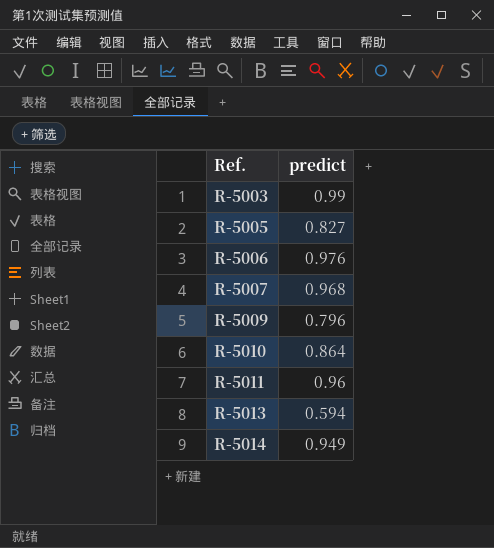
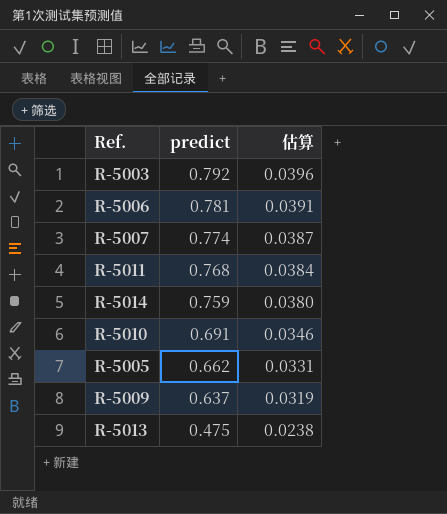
row order: Ref. ascending -> predict descending
column 估算 | formula: none -> [predict] * 0.05
R-5003 | predict: 0.99 -> 0.792
R-5006 | predict: 0.976 -> 0.781
R-5007 | predict: 0.968 -> 0.774
R-5011 | predict: 0.96 -> 0.768
R-5014 | predict: 0.949 -> 0.759
R-5010 | predict: 0.864 -> 0.691
R-5005 | predict: 0.827 -> 0.662
R-5009 | predict: 0.796 -> 0.637
R-5013 | predict: 0.594 -> 0.475

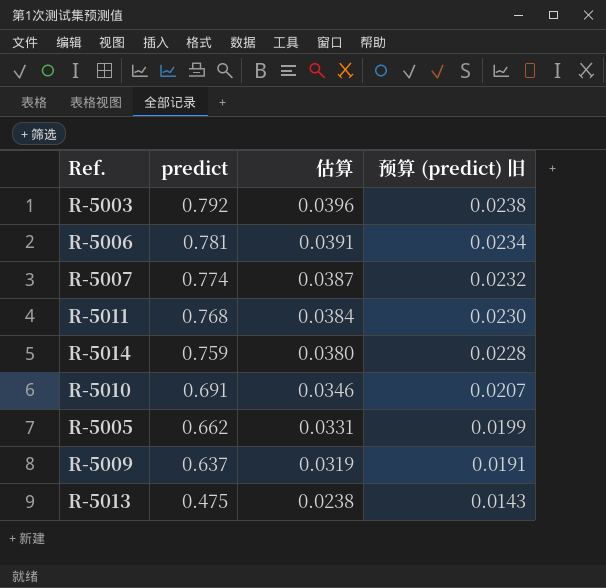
column 预算 (predict) 旧 | formula: none -> [predict] * 0.03

